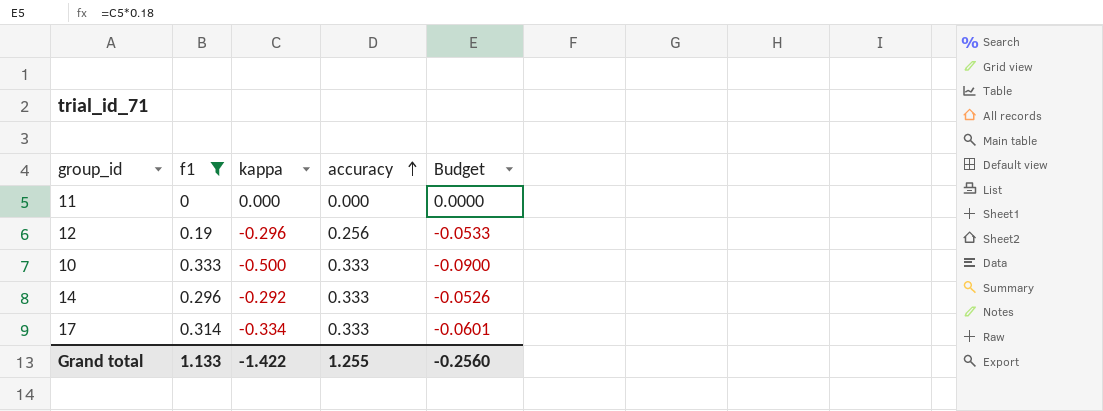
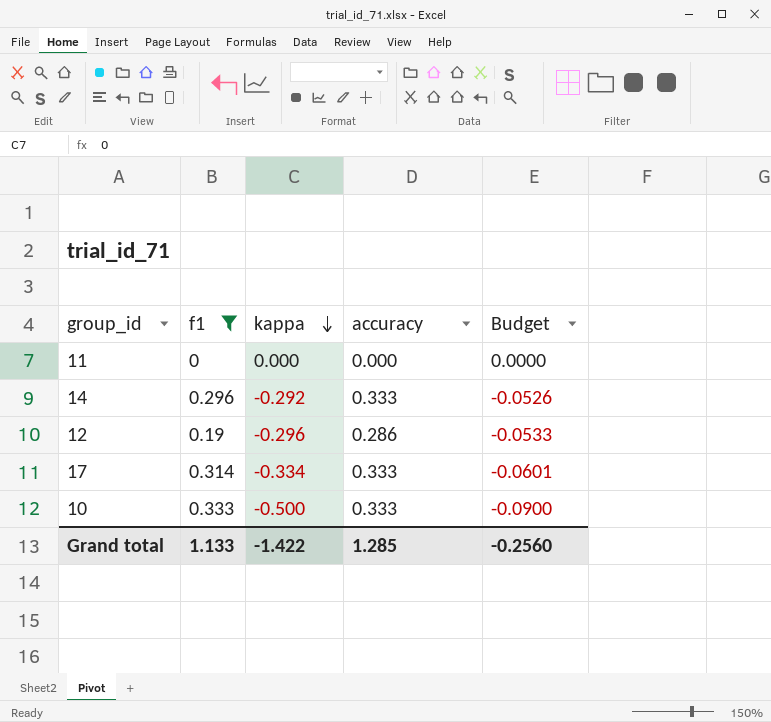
row order: accuracy ascending -> kappa descending
12 | accuracy: 0.256 -> 0.286
Grand total | accuracy: 1.255 -> 1.285

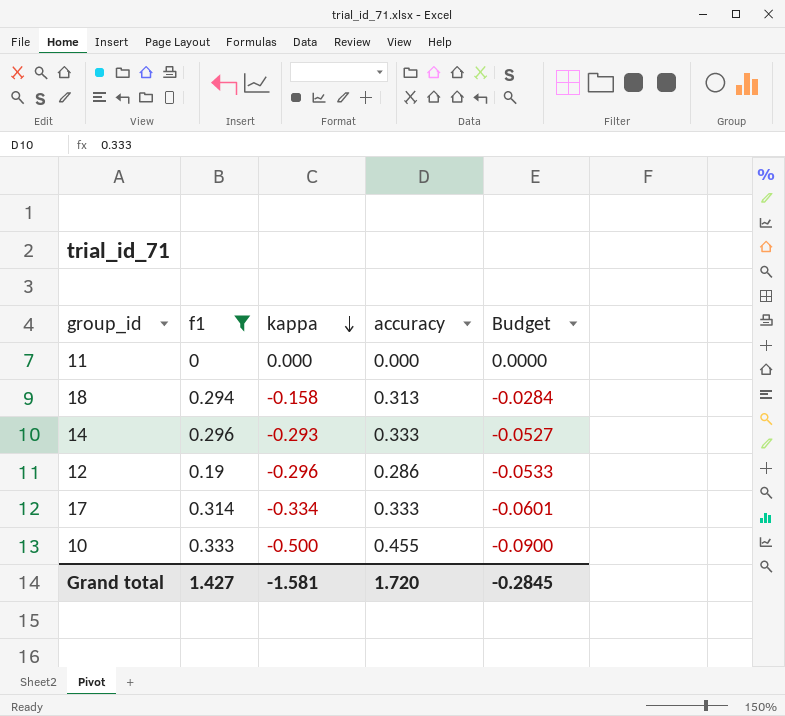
row 18: none -> 0.294 | -0.158 | 0.313 | -0.0284
14 | kappa: -0.292 -> -0.293
14 | Budget: -0.0526 -> -0.0527
10 | accuracy: 0.333 -> 0.455
Grand total | f1: 1.133 -> 1.427
Grand total | kappa: -1.422 -> -1.581
Grand total | accuracy: 1.285 -> 1.720
Grand total | Budget: -0.2560 -> -0.2845

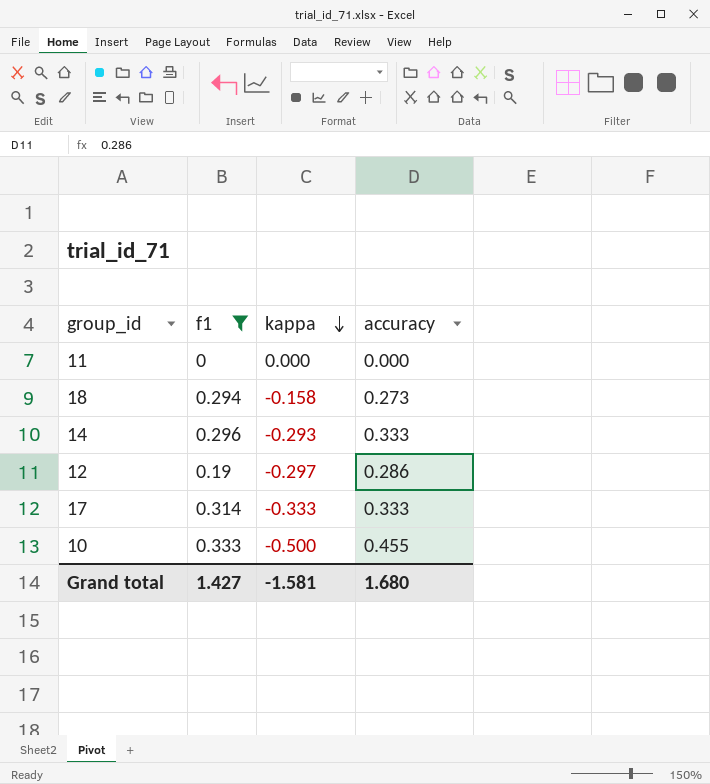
column Budget | formula: [kappa] * 0.18 -> none
18 | accuracy: 0.313 -> 0.273
12 | kappa: -0.296 -> -0.297
17 | kappa: -0.334 -> -0.333
Grand total | accuracy: 1.720 -> 1.680

